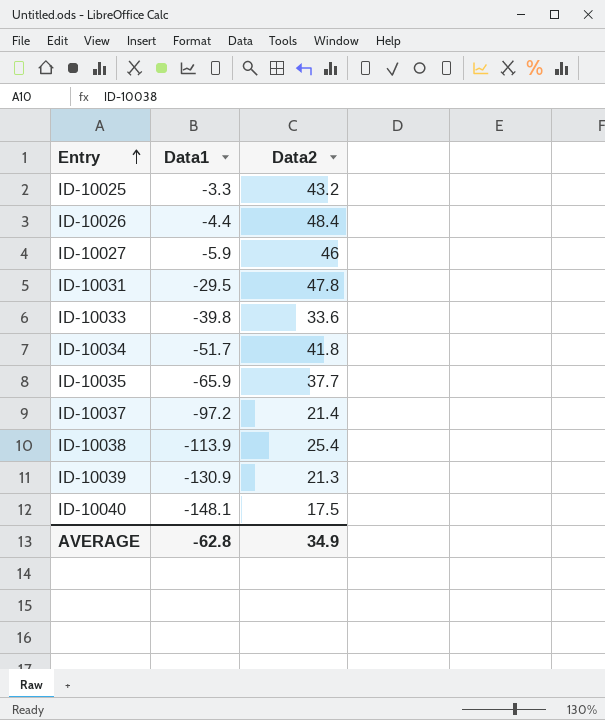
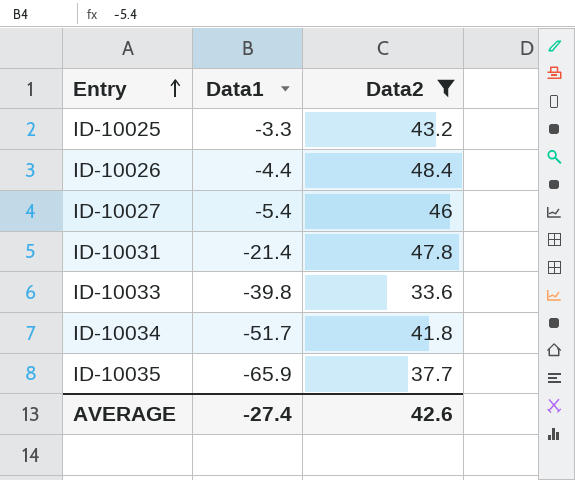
filter: none -> Data2 >= 33.6
ID-10027 | Data1: -5.9 -> -5.4
ID-10031 | Data1: -29.5 -> -21.4
AVERAGE | Data1: -62.8 -> -27.4
AVERAGE | Data2: 34.9 -> 42.6

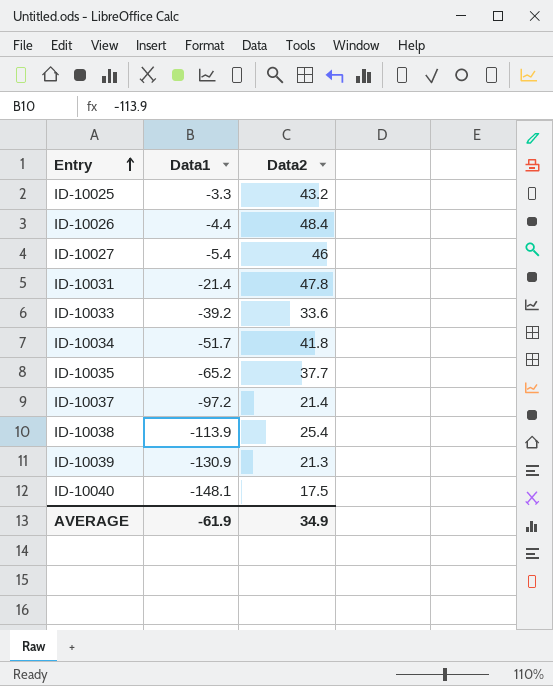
filter: Data2 >= 33.6 -> none
ID-10033 | Data1: -39.8 -> -39.2
ID-10035 | Data1: -65.9 -> -65.2
AVERAGE | Data1: -27.4 -> -61.9
AVERAGE | Data2: 42.6 -> 34.9

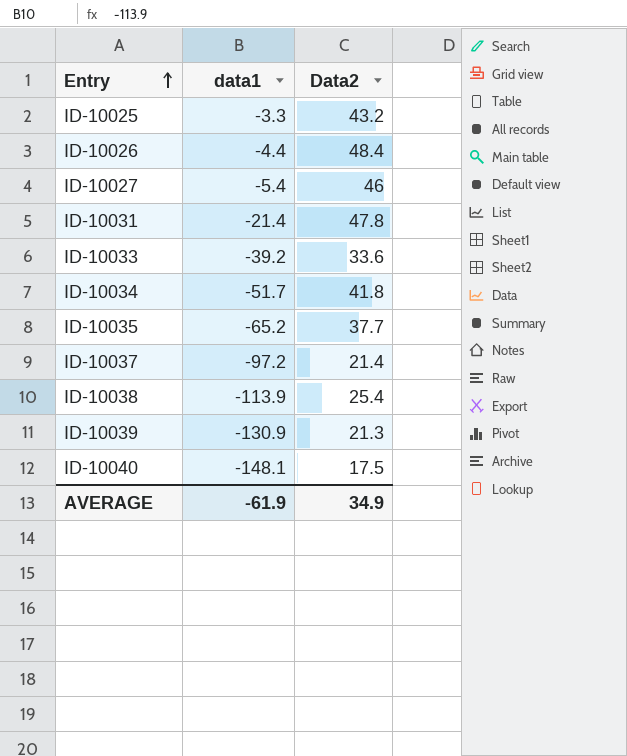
column name: Data1 -> data1

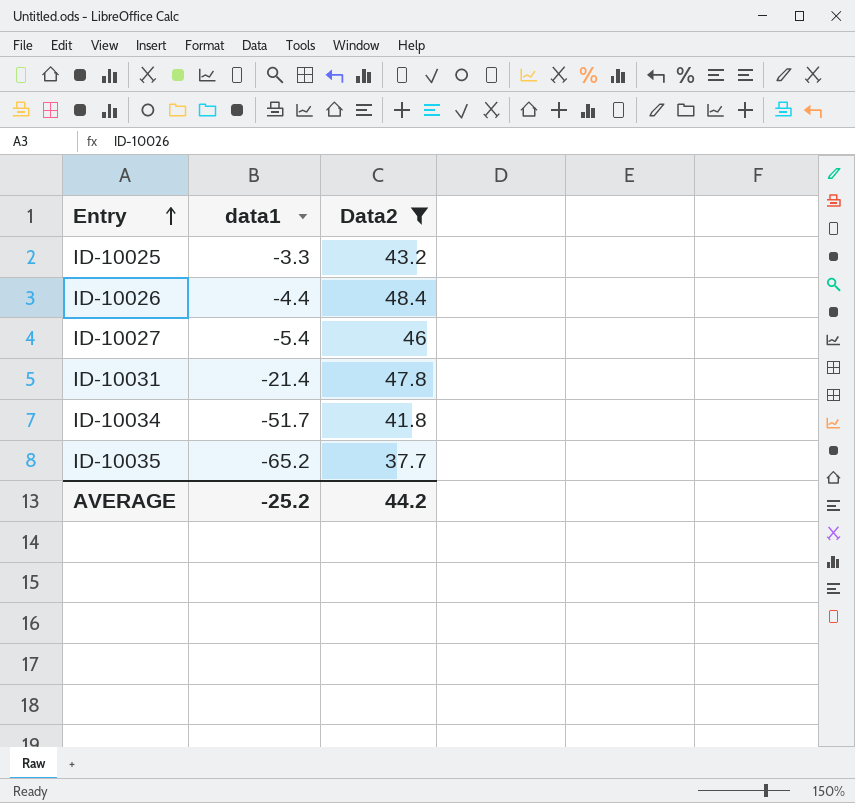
filter: none -> Data2 >= 37.7
AVERAGE | data1: -61.9 -> -25.2
AVERAGE | Data2: 34.9 -> 44.2

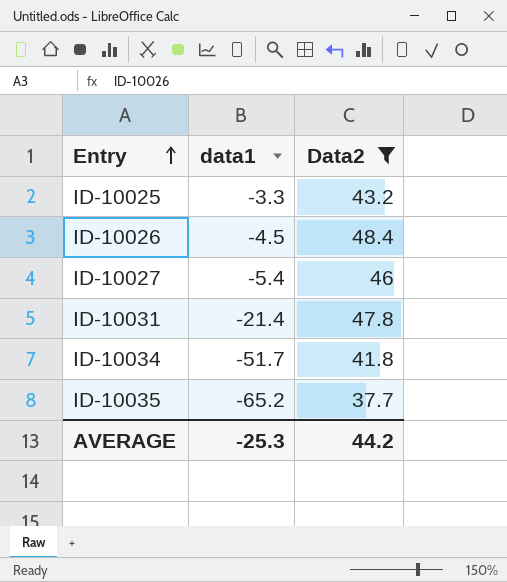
ID-10026 | data1: -4.4 -> -4.5
AVERAGE | data1: -25.2 -> -25.3

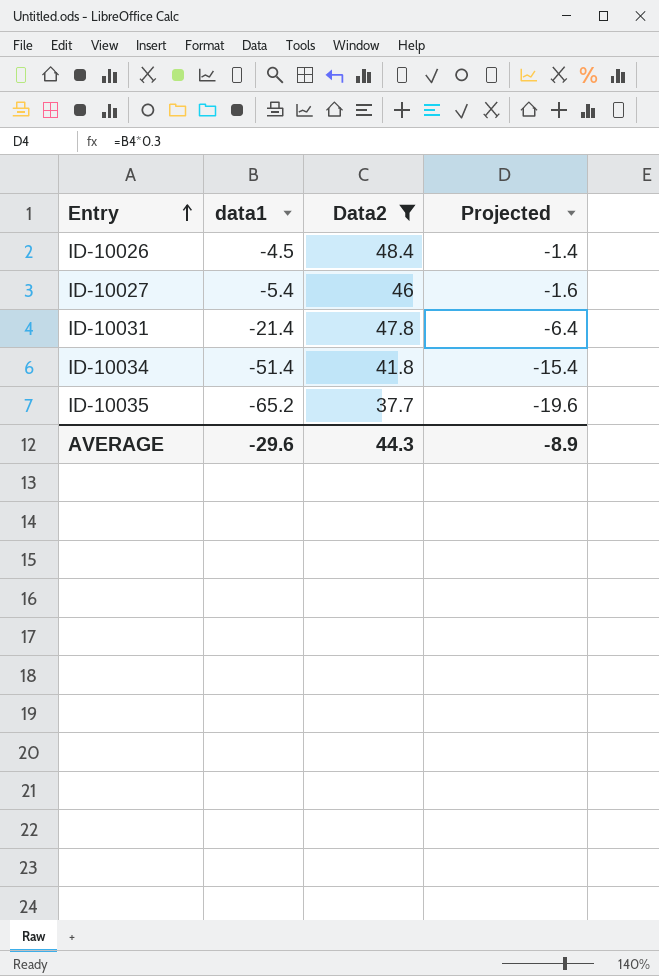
column Projected | formula: none -> [data1] * 0.3
row ID-10025: -3.3 | 43.2 -> none
ID-10034 | data1: -51.7 -> -51.4
AVERAGE | data1: -25.3 -> -29.6
AVERAGE | Data2: 44.2 -> 44.3

